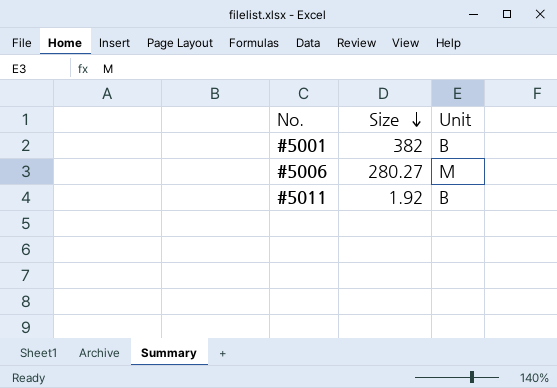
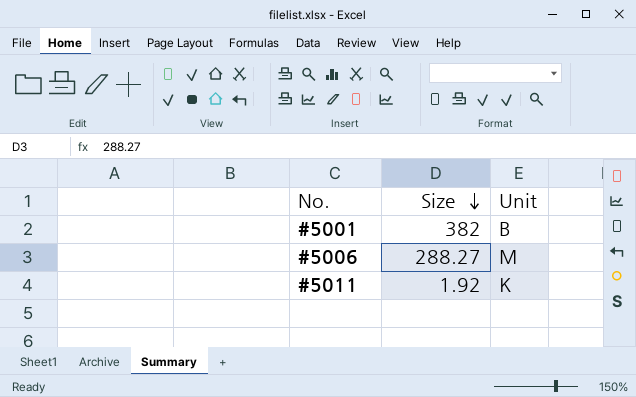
#5006 | Size: 280.27 -> 288.27
#5011 | Unit: B -> K

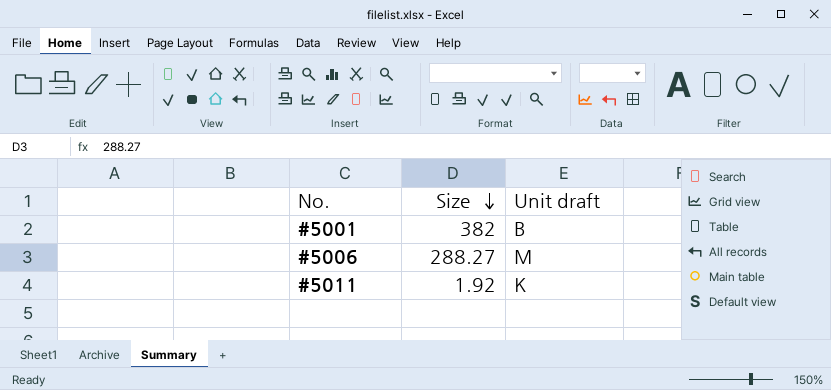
column name: Unit -> Unit draft

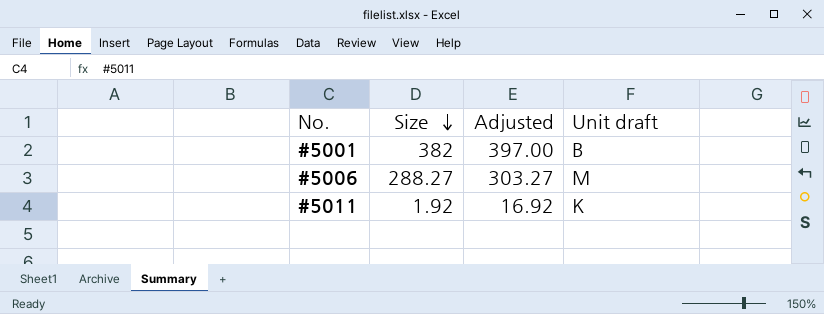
column Adjusted | formula: none -> [Size] + 15

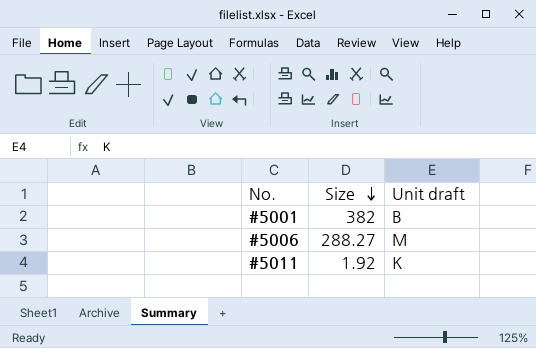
column Adjusted | formula: [Size] + 15 -> none

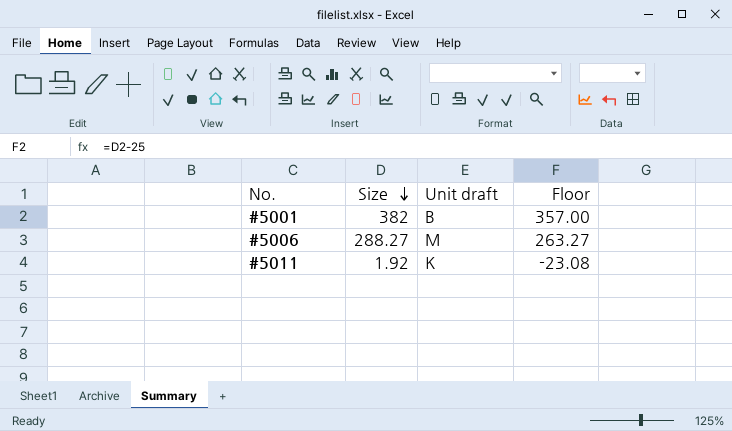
column Floor | formula: none -> [Size] - 25

